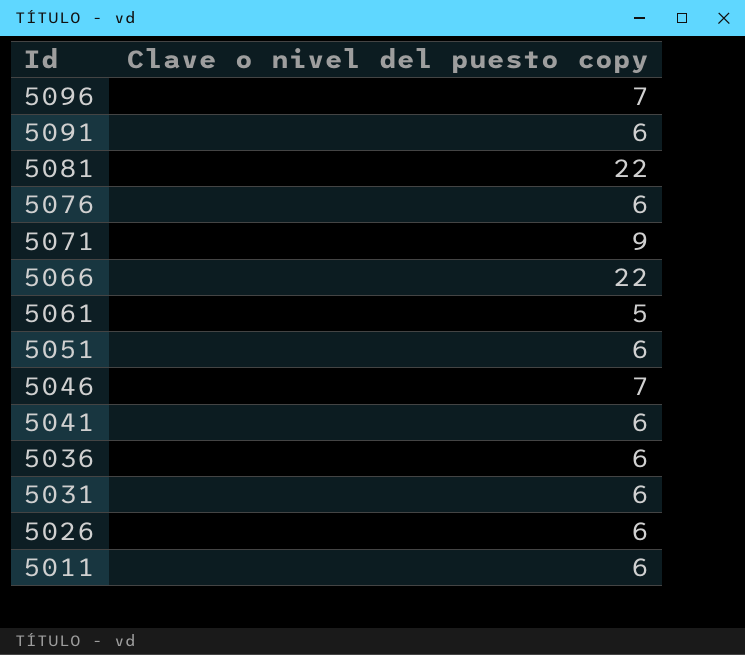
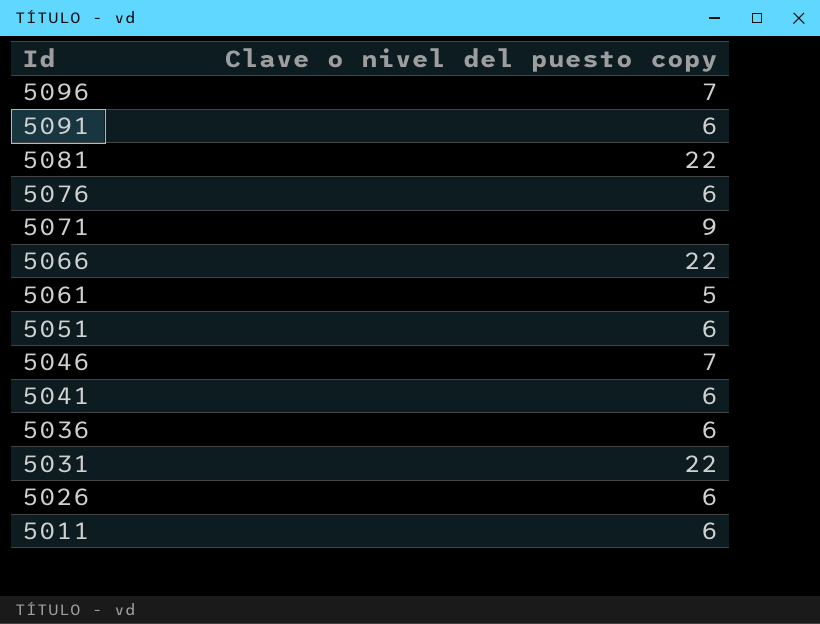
5031 | Clave o nivel del puesto copy: 6 -> 22

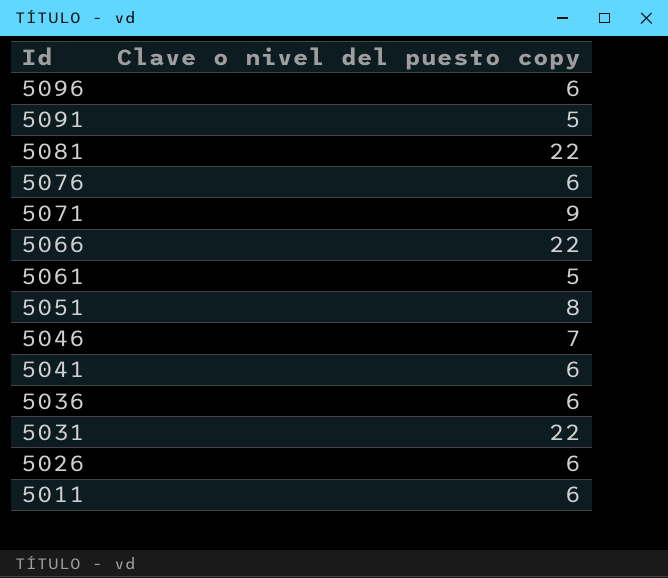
5096 | Clave o nivel del puesto copy: 7 -> 6
5091 | Clave o nivel del puesto copy: 6 -> 5
5051 | Clave o nivel del puesto copy: 6 -> 8

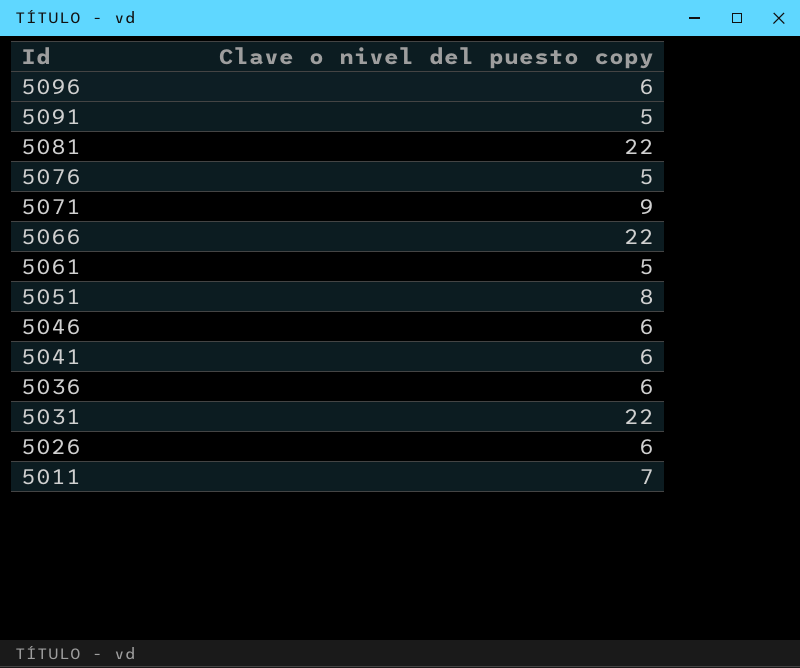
5076 | Clave o nivel del puesto copy: 6 -> 5
5046 | Clave o nivel del puesto copy: 7 -> 6
5011 | Clave o nivel del puesto copy: 6 -> 7

